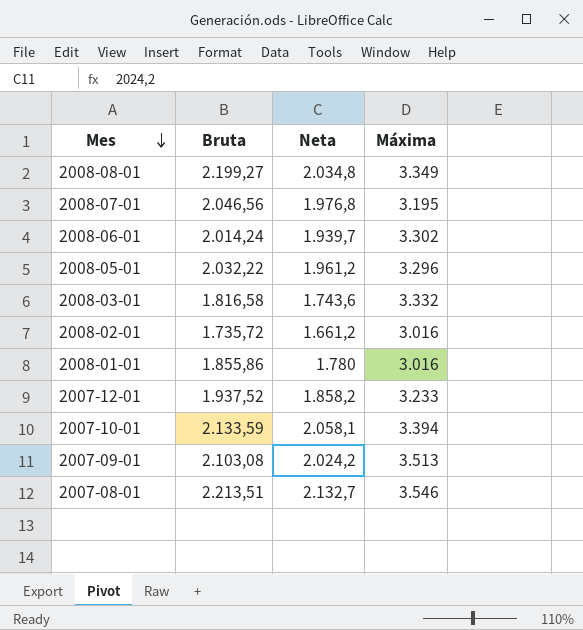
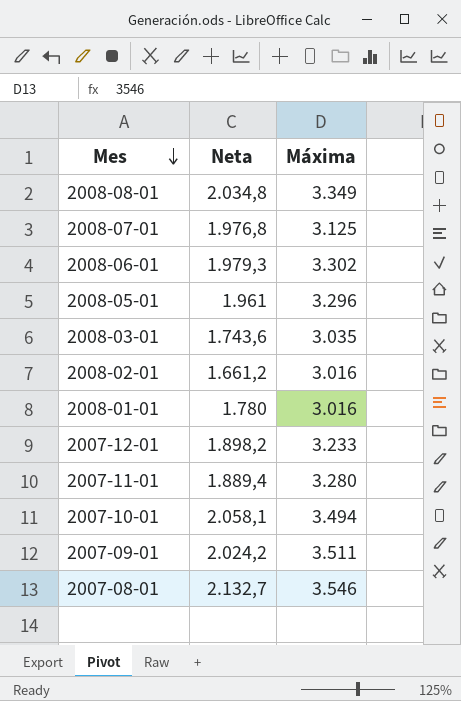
column Bruta | position: 2 -> none
2008-07-01 | Máxima: 3.195 -> 3.125
2008-06-01 | Neta: 1.939,7 -> 1.979,3
2008-05-01 | Neta: 1.961,2 -> 1.961
2008-03-01 | Máxima: 3.332 -> 3.035
2007-12-01 | Neta: 1.858,2 -> 1.898,2
row 2007-11-01: none -> 1.889,4 | 3.280
2007-10-01 | Máxima: 3.394 -> 3.494
2007-09-01 | Máxima: 3.513 -> 3.511

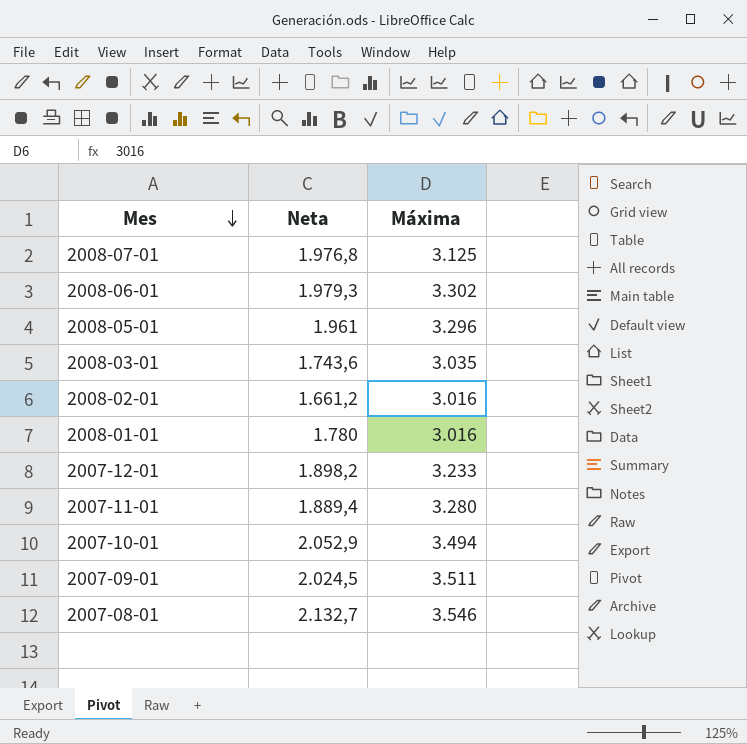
row 2008-08-01: 2.034,8 | 3.349 -> none
2007-10-01 | Neta: 2.058,1 -> 2.052,9
2007-09-01 | Neta: 2.024,2 -> 2.024,5

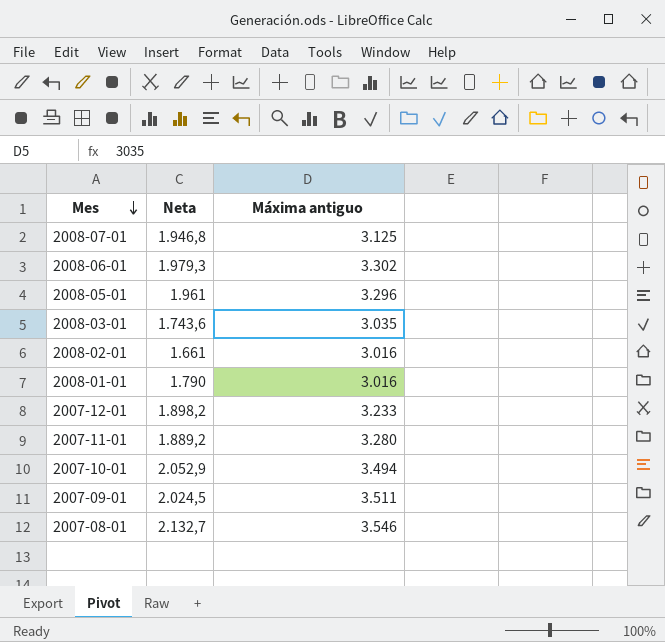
column name: Máxima -> Máxima antiguo
2008-07-01 | Neta: 1.976,8 -> 1.946,8
2008-02-01 | Neta: 1.661,2 -> 1.661
2008-01-01 | Neta: 1.780 -> 1.790
2007-11-01 | Neta: 1.889,4 -> 1.889,2

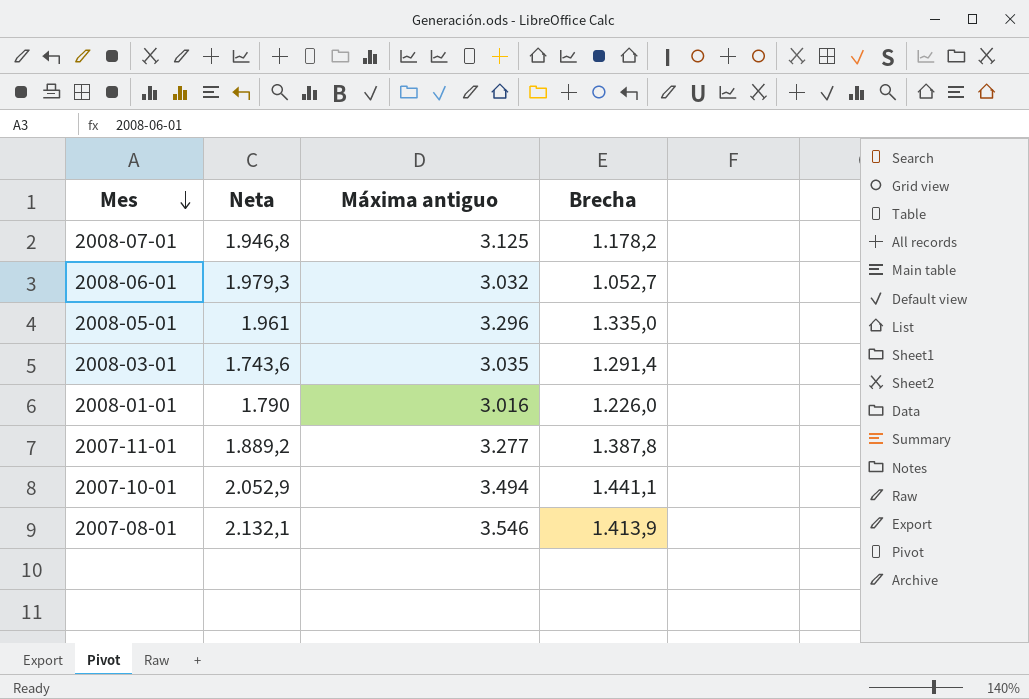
column Brecha | formula: none -> [Máxima antiguo] - [Neta]
row 2008-02-01: 1.661 | 3.016 -> none
row 2007-12-01: 1.898,2 | 3.233 -> none
row 2007-09-01: 2.024,5 | 3.511 -> none
2008-06-01 | Máxima antiguo: 3.302 -> 3.032
2007-11-01 | Máxima antiguo: 3.280 -> 3.277
2007-08-01 | Neta: 2.132,7 -> 2.132,1

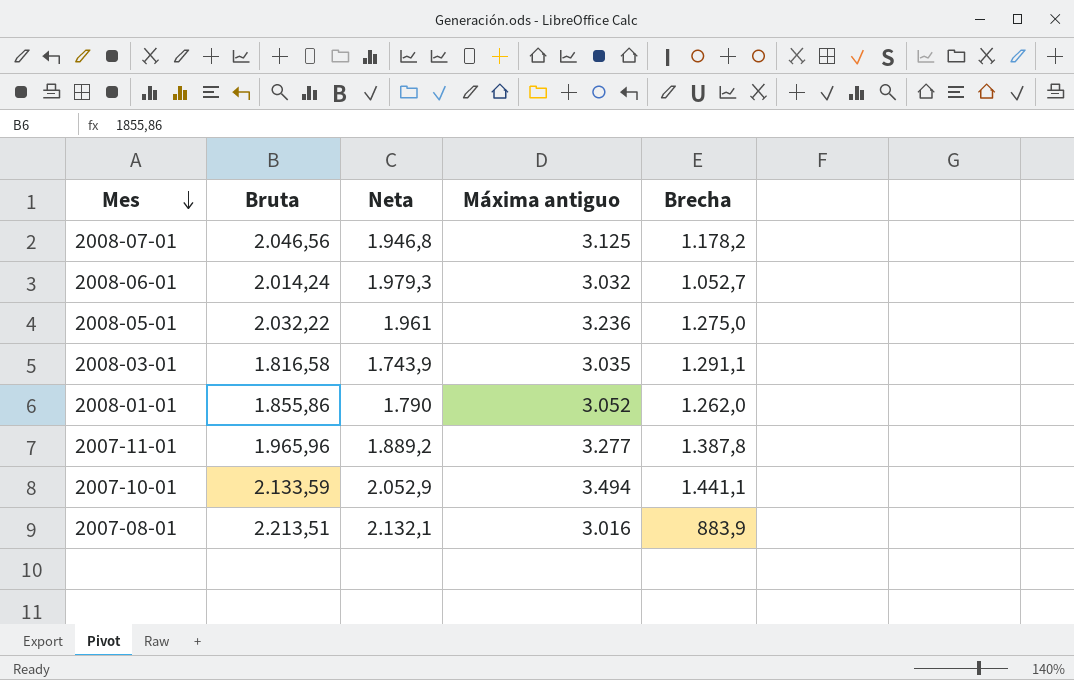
column Bruta | position: none -> 2
2008-05-01 | Máxima antiguo: 3.296 -> 3.236
2008-05-01 | Brecha: 1.335,0 -> 1.275,0
2008-03-01 | Neta: 1.743,6 -> 1.743,9
2008-03-01 | Brecha: 1.291,4 -> 1.291,1
2008-01-01 | Máxima antiguo: 3.016 -> 3.052
2008-01-01 | Brecha: 1.226,0 -> 1.262,0
2007-08-01 | Máxima antiguo: 3.546 -> 3.016
2007-08-01 | Brecha: 1.413,9 -> 883,9

